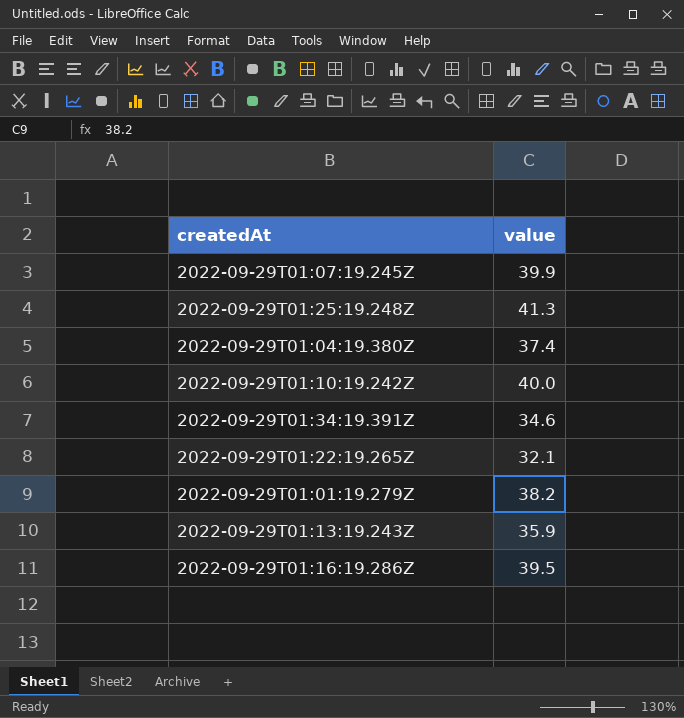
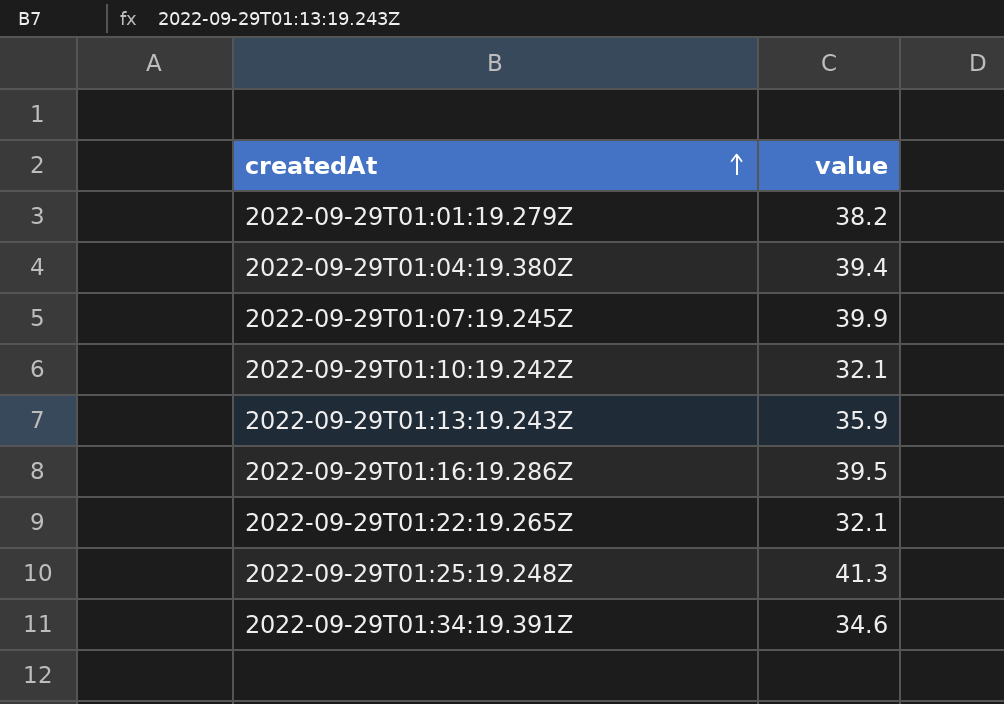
row order: none -> createdAt ascending
2022-09-29T01:04:19.380Z | value: 37.4 -> 39.4
2022-09-29T01:10:19.242Z | value: 40.0 -> 32.1

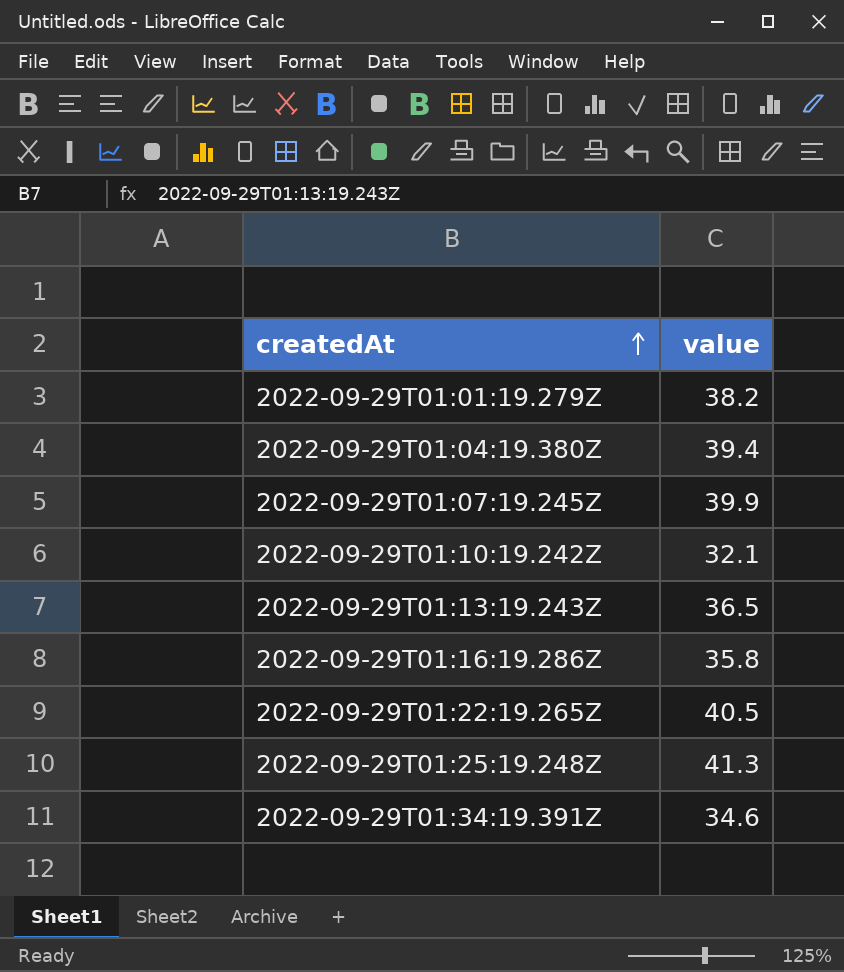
2022-09-29T01:13:19.243Z | value: 35.9 -> 36.5
2022-09-29T01:16:19.286Z | value: 39.5 -> 35.8
2022-09-29T01:22:19.265Z | value: 32.1 -> 40.5

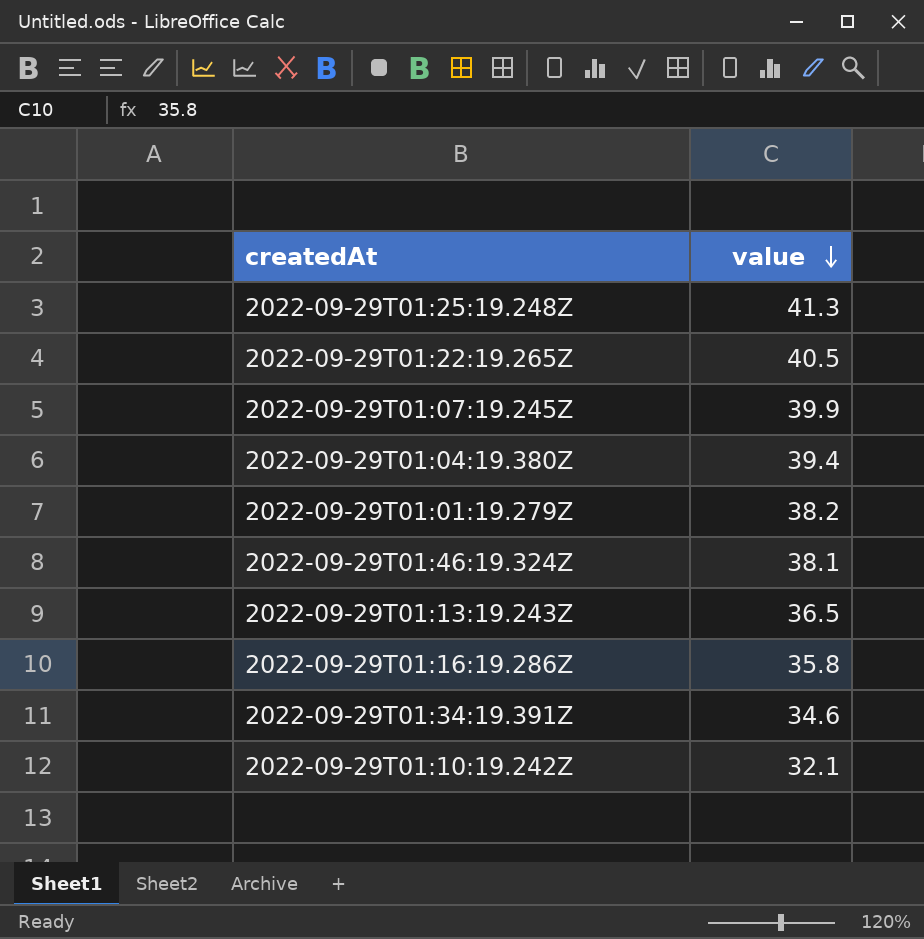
row order: createdAt ascending -> value descending
row 2022-09-29T01:46:19.324Z: none -> 38.1

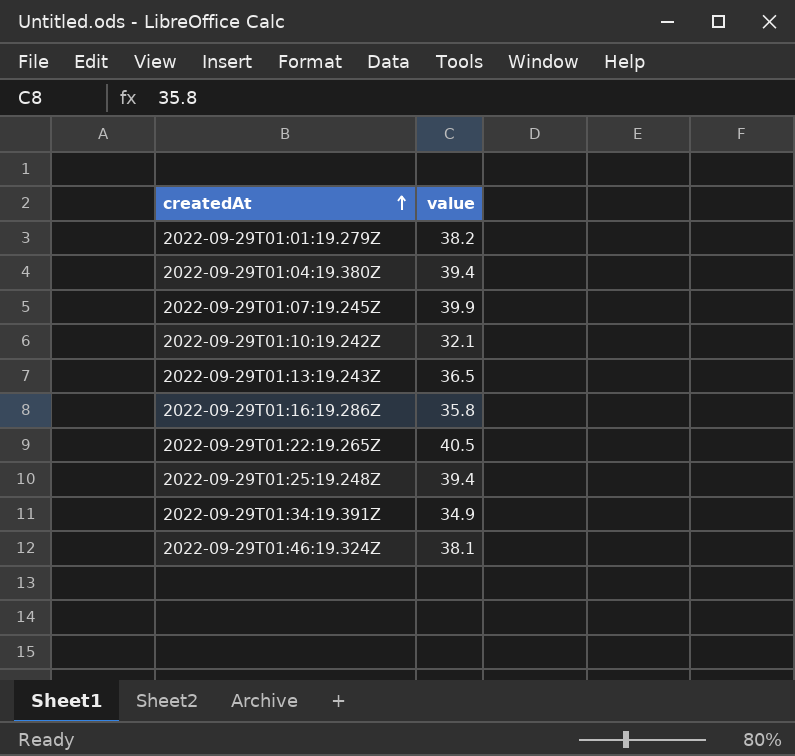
row order: value descending -> createdAt ascending
2022-09-29T01:25:19.248Z | value: 41.3 -> 39.4
2022-09-29T01:34:19.391Z | value: 34.6 -> 34.9

